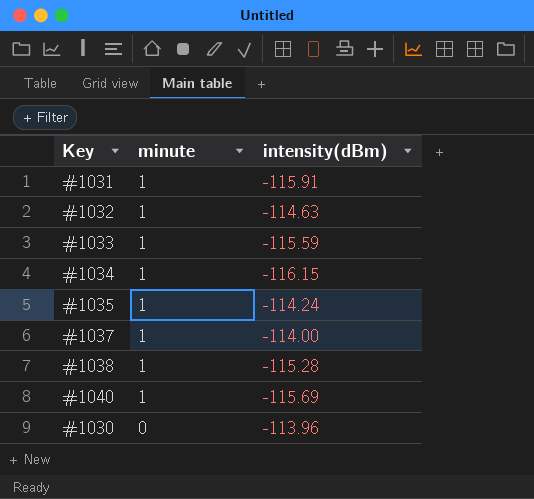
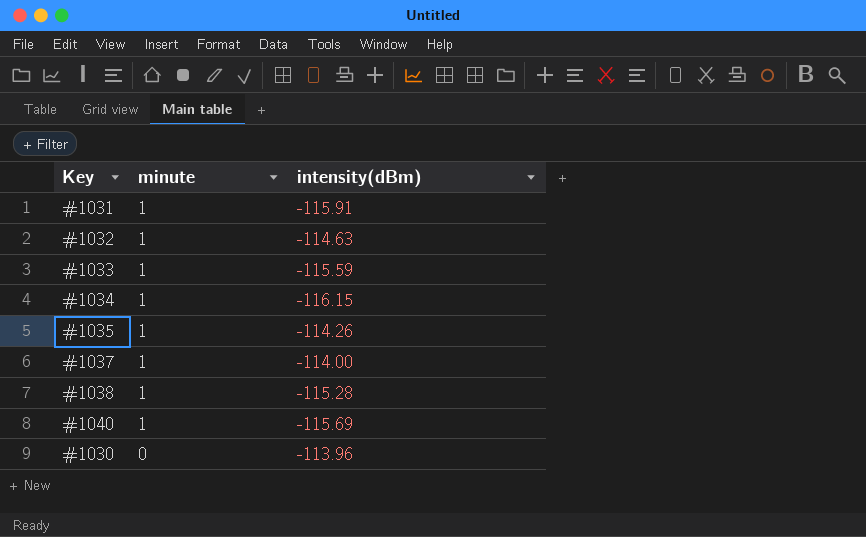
#1035 | intensity(dBm): -114.24 -> -114.26

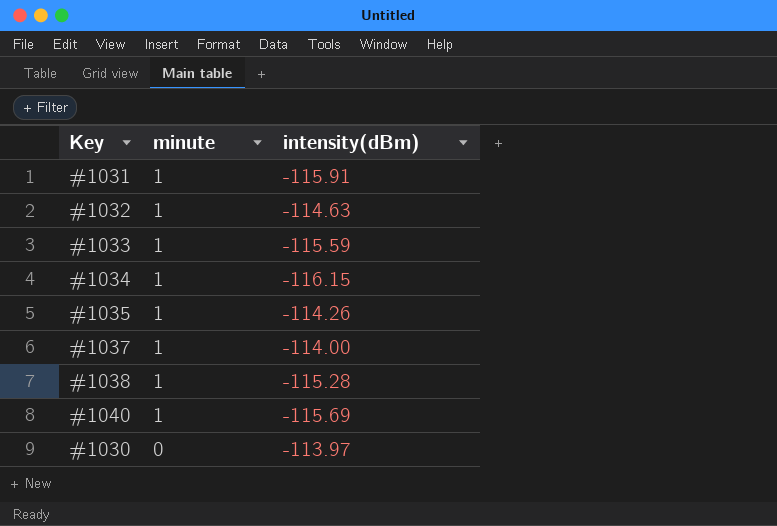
#1030 | intensity(dBm): -113.96 -> -113.97

